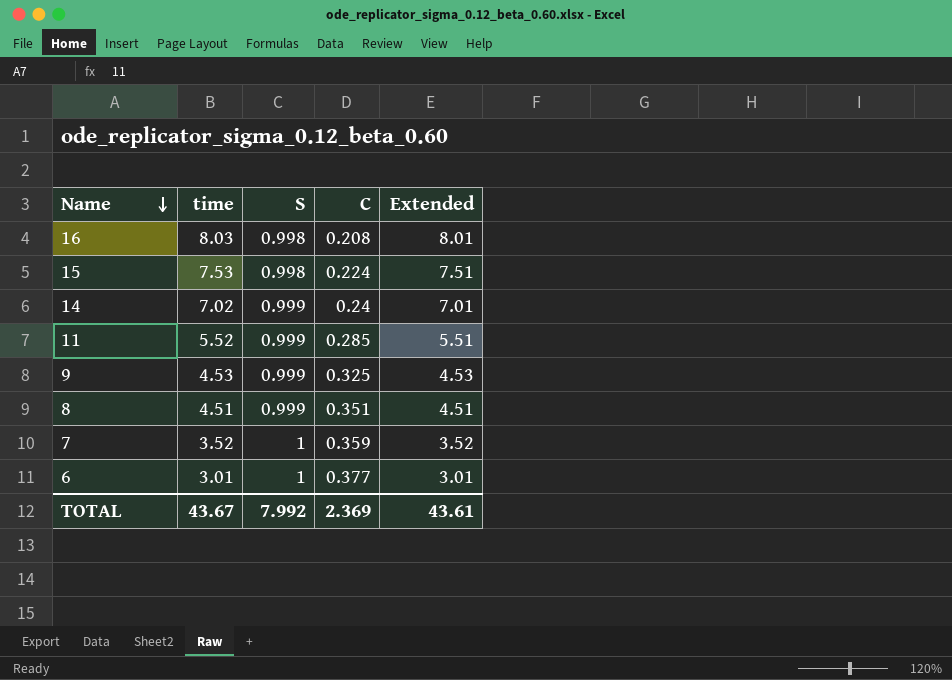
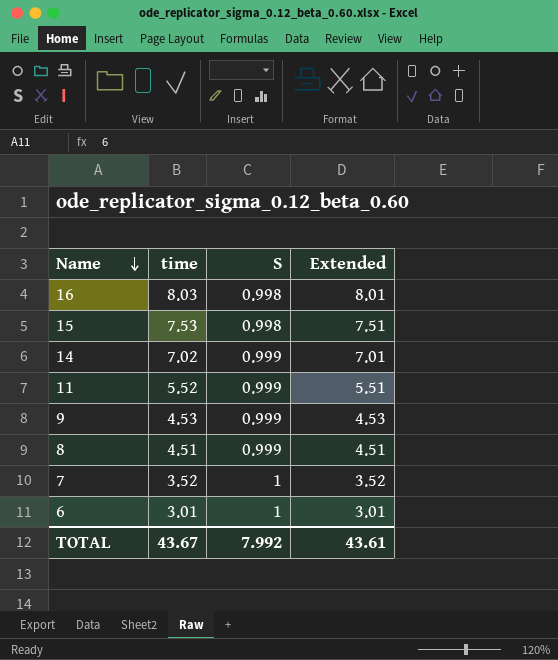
column C | position: 4 -> none

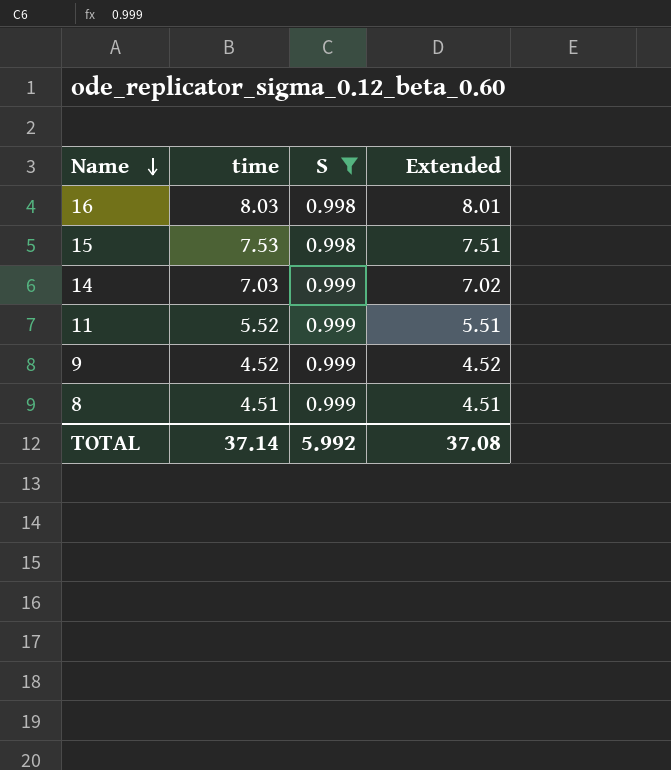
filter: none -> S != 1
14 | time: 7.02 -> 7.03
14 | Extended: 7.01 -> 7.02
9 | time: 4.53 -> 4.52
9 | Extended: 4.53 -> 4.52
TOTAL | time: 43.67 -> 37.14
TOTAL | S: 7.992 -> 5.992
TOTAL | Extended: 43.61 -> 37.08

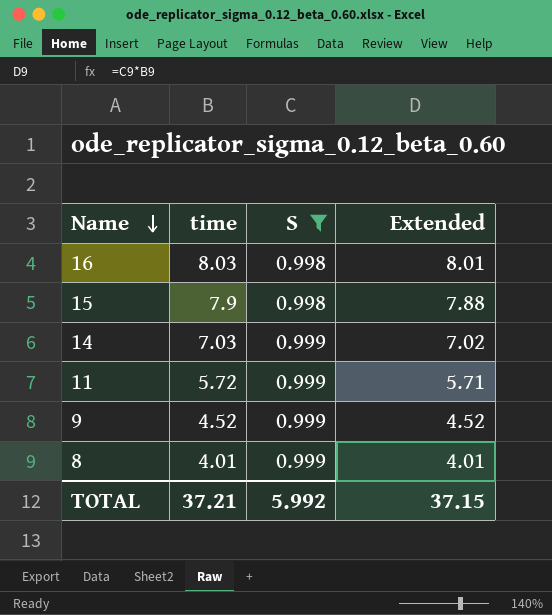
15 | time: 7.53 -> 7.9
15 | Extended: 7.51 -> 7.88
11 | time: 5.52 -> 5.72
11 | Extended: 5.51 -> 5.71
8 | time: 4.51 -> 4.01
8 | Extended: 4.51 -> 4.01
TOTAL | time: 37.14 -> 37.21
TOTAL | Extended: 37.08 -> 37.15

